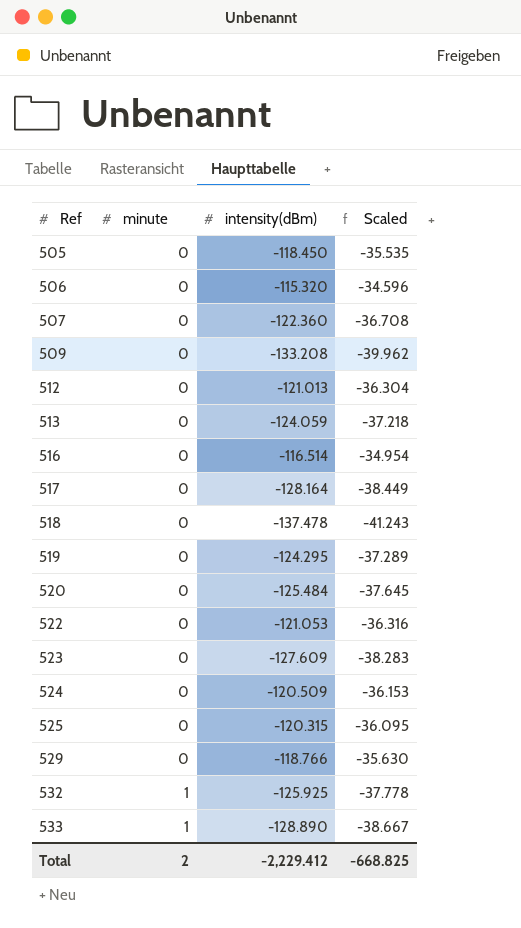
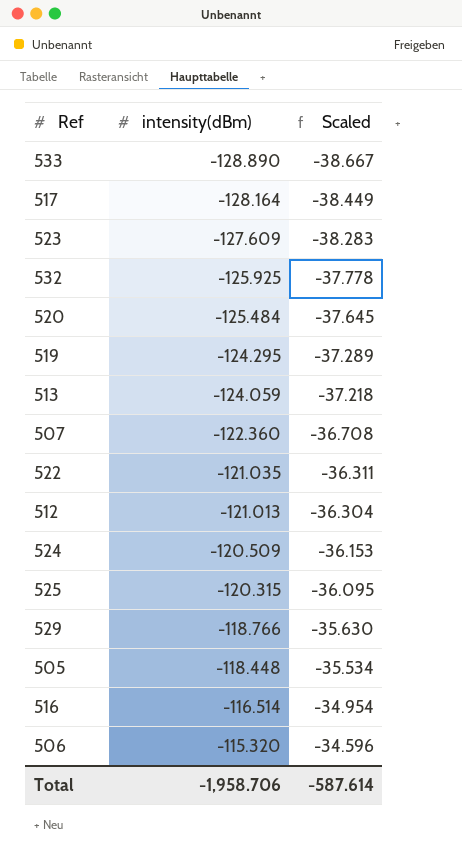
row order: Ref ascending -> intensity(dBm) ascending
column minute | position: 2 -> none
row 509: 0 | -133.208 | -39.962 -> none
row 518: 0 | -137.478 | -41.243 -> none
522 | intensity(dBm): -121.053 -> -121.035
522 | Scaled: -36.316 -> -36.311
505 | intensity(dBm): -118.450 -> -118.448
505 | Scaled: -35.535 -> -35.534
Total | intensity(dBm): -2,229.412 -> -1,958.706
Total | Scaled: -668.825 -> -587.614

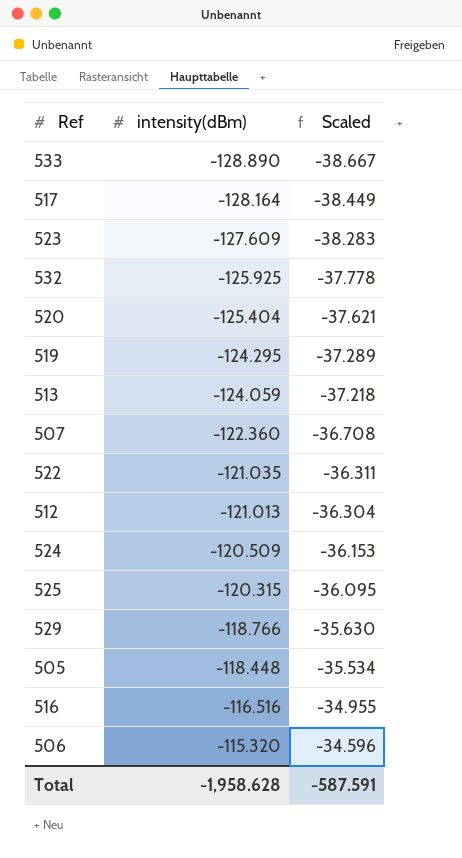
520 | intensity(dBm): -125.484 -> -125.404
520 | Scaled: -37.645 -> -37.621
516 | intensity(dBm): -116.514 -> -116.516
516 | Scaled: -34.954 -> -34.955
Total | intensity(dBm): -1,958.706 -> -1,958.628
Total | Scaled: -587.614 -> -587.591

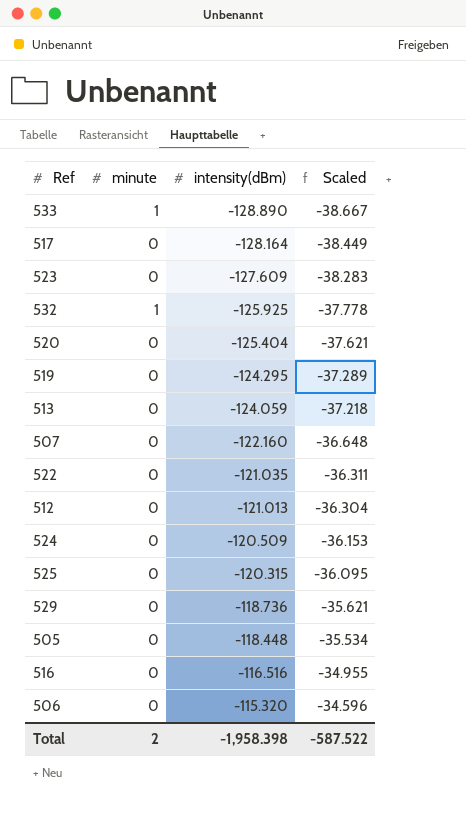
column minute | position: none -> 2
507 | intensity(dBm): -122.360 -> -122.160
507 | Scaled: -36.708 -> -36.648
529 | intensity(dBm): -118.766 -> -118.736
529 | Scaled: -35.630 -> -35.621
Total | intensity(dBm): -1,958.628 -> -1,958.398
Total | Scaled: -587.591 -> -587.522

